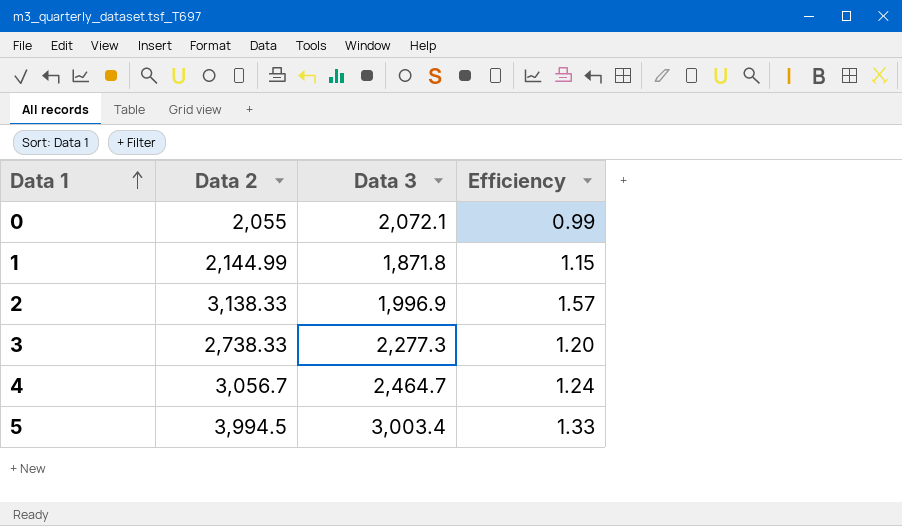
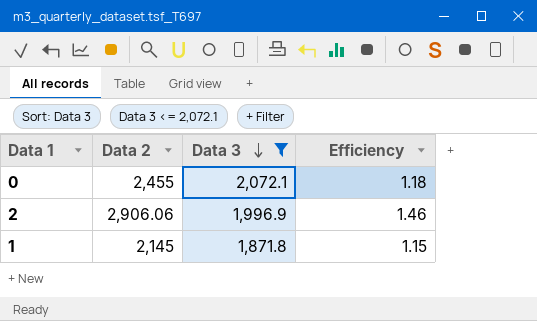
filter: none -> Data 3 <= 2,072.1
row order: Data 1 ascending -> Data 3 descending
0 | Data 2: 2,055 -> 2,455
0 | Efficiency: 0.99 -> 1.18
2 | Data 2: 3,138.33 -> 2,906.06
2 | Efficiency: 1.57 -> 1.46
1 | Data 2: 2,144.99 -> 2,145

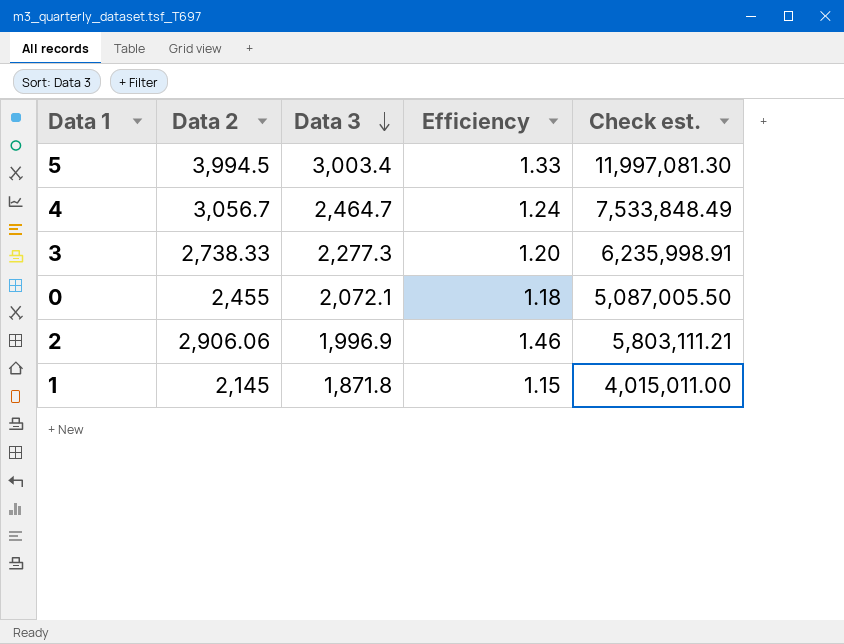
filter: Data 3 <= 2,072.1 -> none
column Check est. | formula: none -> [Data 2] * [Data 3]

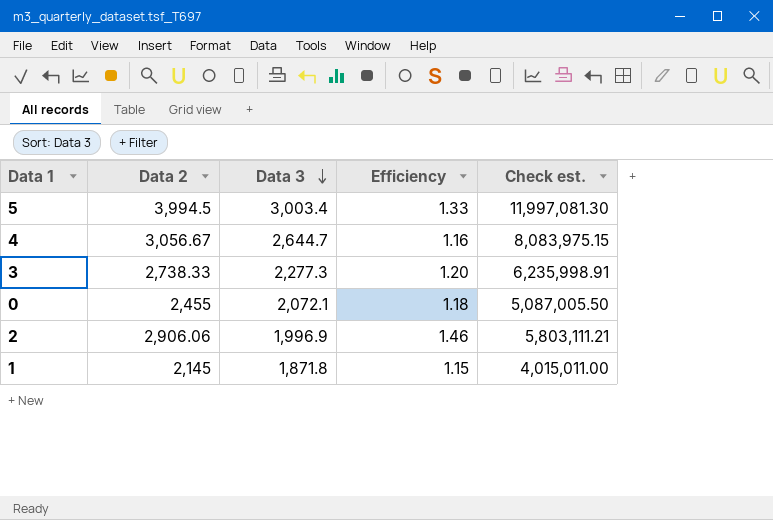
4 | Data 2: 3,056.7 -> 3,056.67
4 | Data 3: 2,464.7 -> 2,644.7
4 | Efficiency: 1.24 -> 1.16
4 | Check est.: 7,533,848.49 -> 8,083,975.15

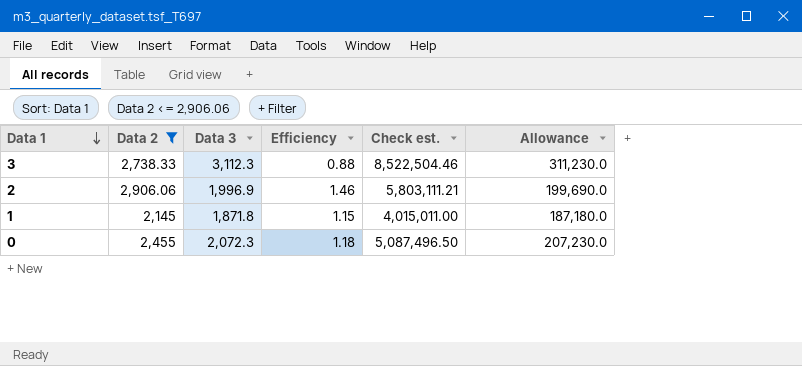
filter: none -> Data 2 <= 2,906.06
row order: Data 3 descending -> Data 1 descending
column Allowance | formula: none -> [Data 3] * 100
3 | Data 3: 2,277.3 -> 3,112.3
3 | Efficiency: 1.20 -> 0.88
3 | Check est.: 6,235,998.91 -> 8,522,504.46
0 | Data 3: 2,072.1 -> 2,072.3
0 | Check est.: 5,087,005.50 -> 5,087,496.50

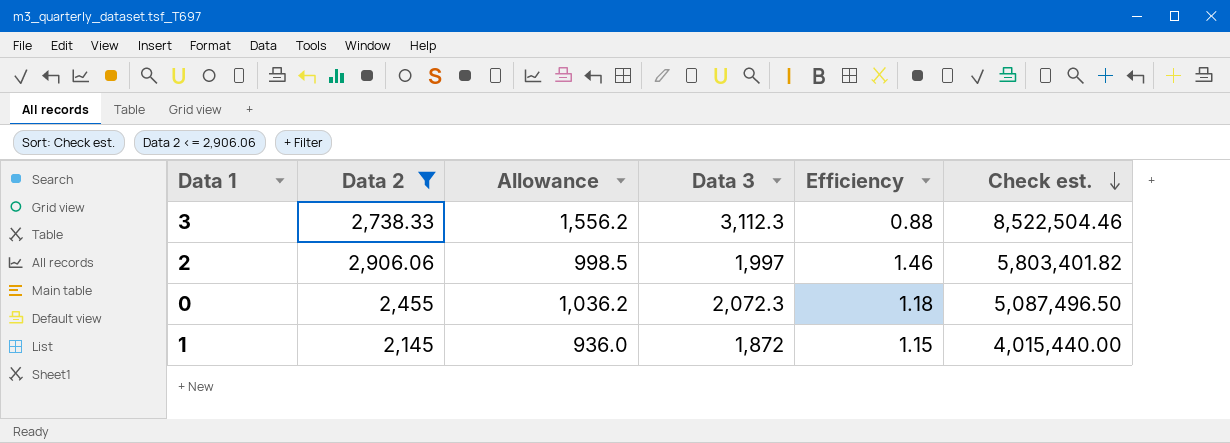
row order: Data 1 descending -> Check est. descending
column Allowance | formula: [Data 3] * 100 -> [Data 3] * 0.5
column Allowance | position: 6 -> 3
2 | Data 3: 1,996.9 -> 1,997
2 | Check est.: 5,803,111.21 -> 5,803,401.82
1 | Data 3: 1,871.8 -> 1,872
1 | Check est.: 4,015,011.00 -> 4,015,440.00

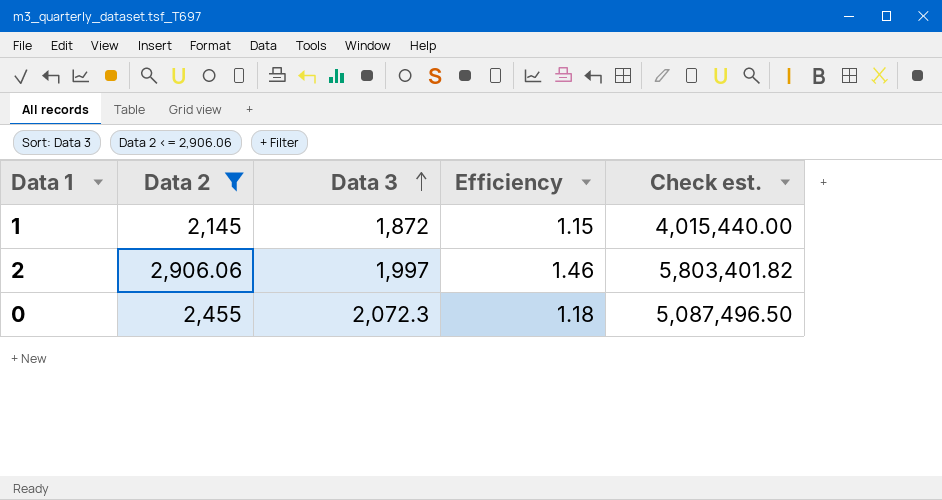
row order: Check est. descending -> Data 3 ascending
column Allowance | formula: [Data 3] * 0.5 -> none
row 3: 2,738.33 | 1,556.2 | 3,112.3 | 0.88 | 8,522,504.46 -> none

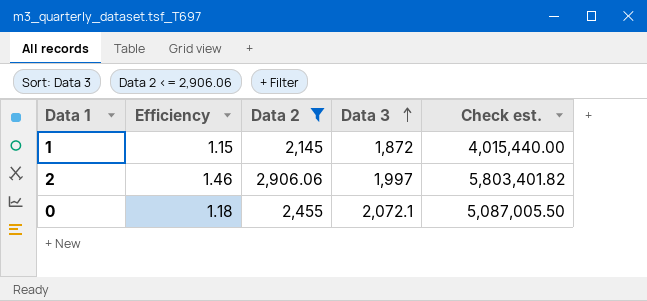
column Efficiency | position: 4 -> 2
0 | Data 3: 2,072.3 -> 2,072.1
0 | Check est.: 5,087,496.50 -> 5,087,005.50

